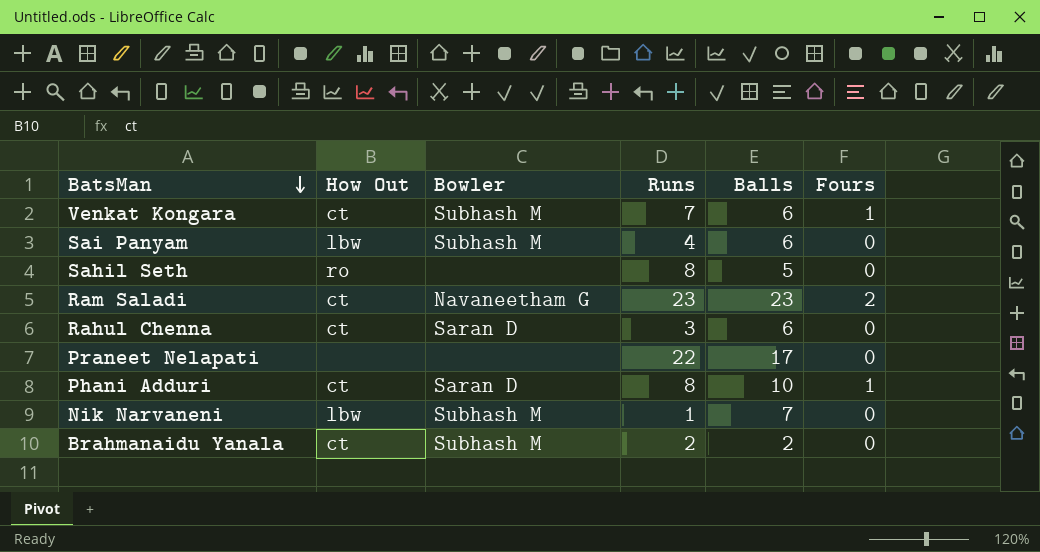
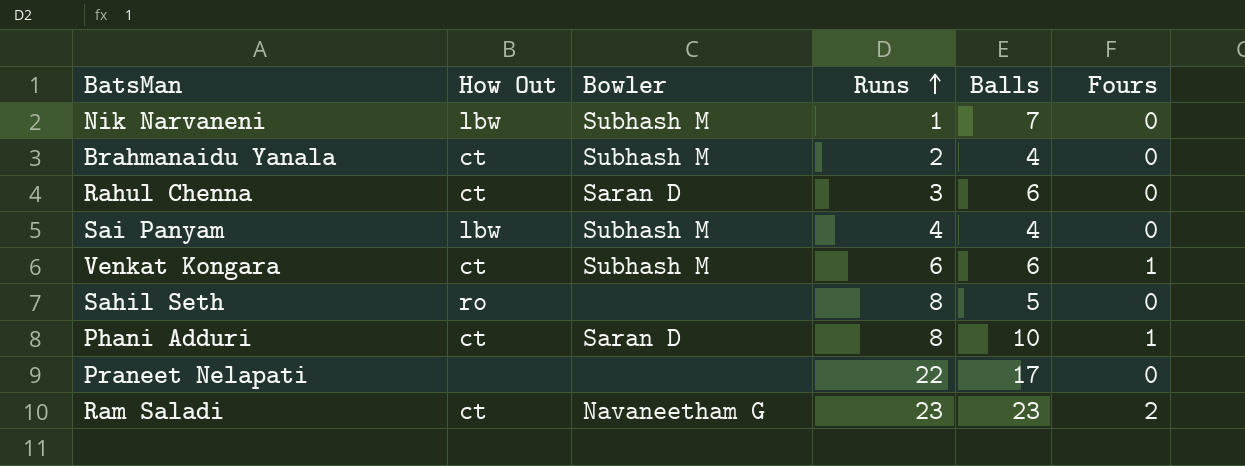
row order: BatsMan descending -> Runs ascending
Brahmanaidu Yanala | Balls: 2 -> 4
Sai Panyam | Balls: 6 -> 4
Venkat Kongara | Runs: 7 -> 6

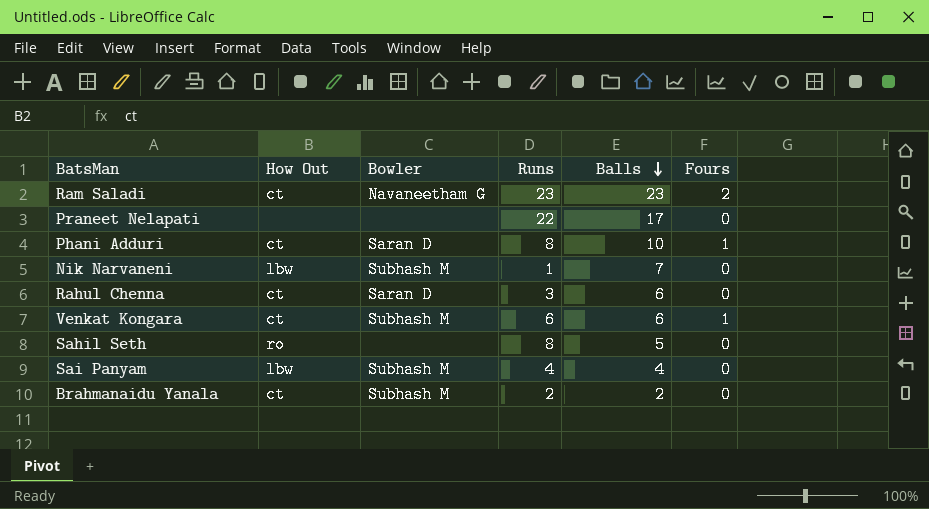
row order: Runs ascending -> Balls descending
Brahmanaidu Yanala | Balls: 4 -> 2

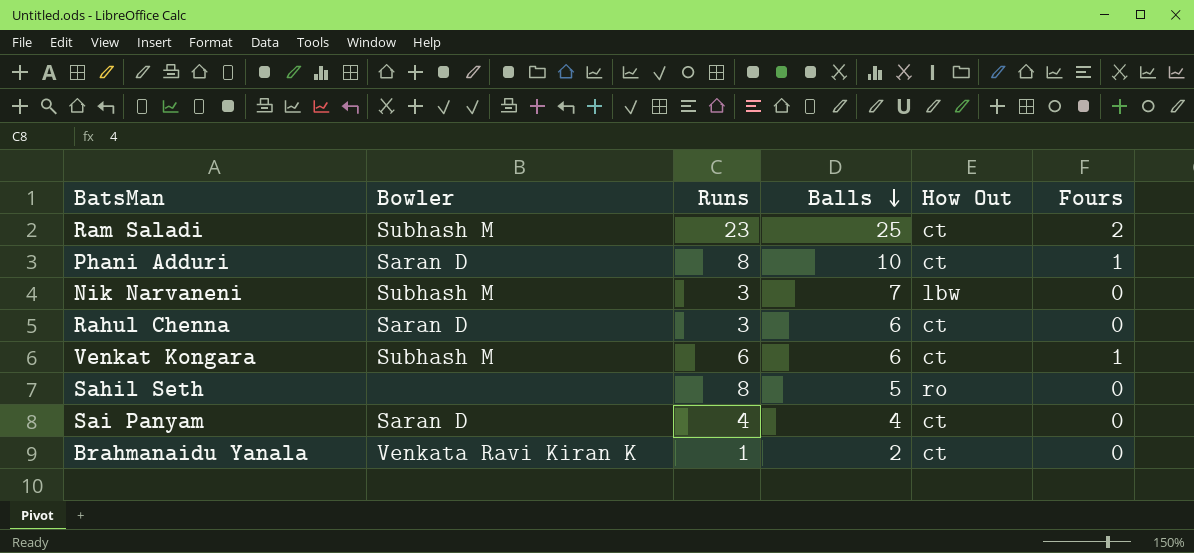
column How Out | position: 2 -> 5
row Praneet Nelapati: none | none | 22 | 17 | 0 -> none
Ram Saladi | Bowler: Navaneetham G -> Subhash M
Ram Saladi | Balls: 23 -> 25
Nik Narvaneni | Runs: 1 -> 3
Sai Panyam | Bowler: Subhash M -> Saran D
Sai Panyam | How Out: lbw -> ct
Brahmanaidu Yanala | Bowler: Subhash M -> Venkata Ravi Kiran K
Brahmanaidu Yanala | Runs: 2 -> 1

